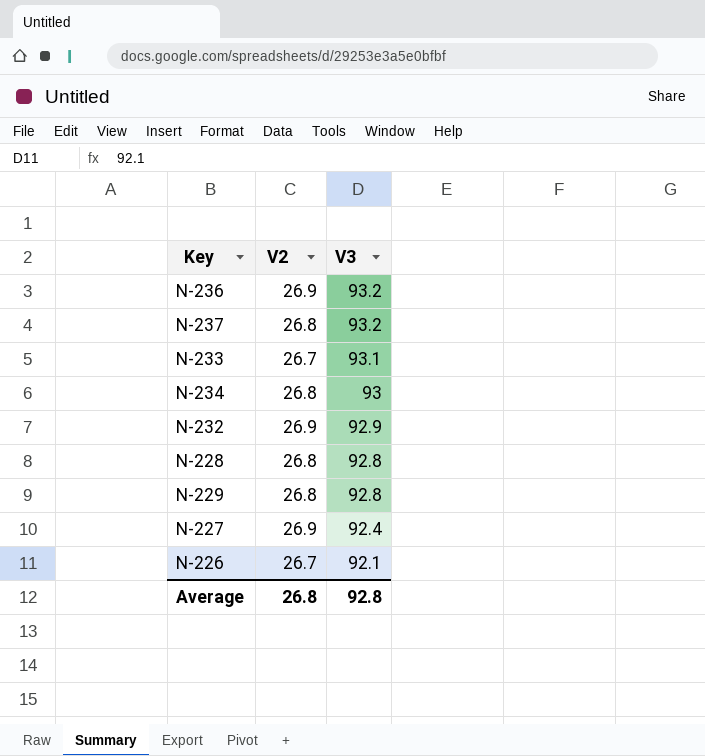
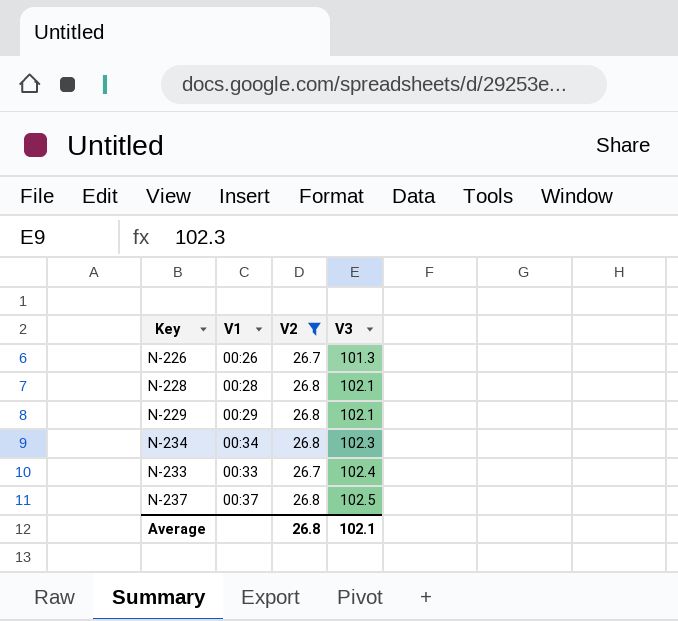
filter: none -> V2 != 26.9
row order: V3 descending -> V3 ascending
column V1 | position: none -> 2
N-226 | V3: 92.1 -> 101.3
N-228 | V3: 92.8 -> 102.1
N-229 | V3: 92.8 -> 102.1
N-234 | V3: 93 -> 102.3
N-233 | V3: 93.1 -> 102.4
N-237 | V3: 93.2 -> 102.5
Average | V3: 92.8 -> 102.1

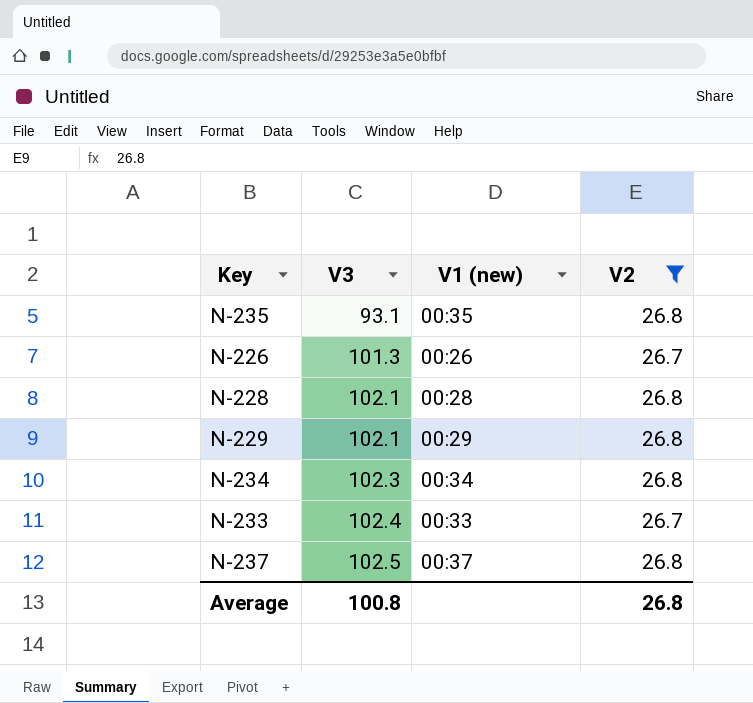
column V3 | position: 4 -> 2
column name: V1 -> V1 (new)
row N-235: none -> 93.1 | 00:35 | 26.8
Average | V3: 102.1 -> 100.8

